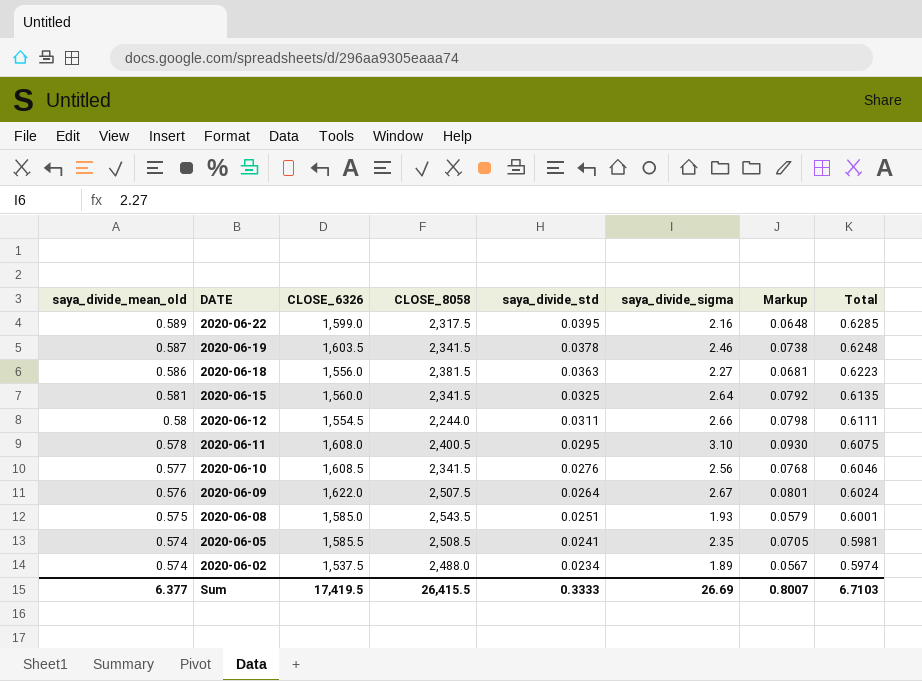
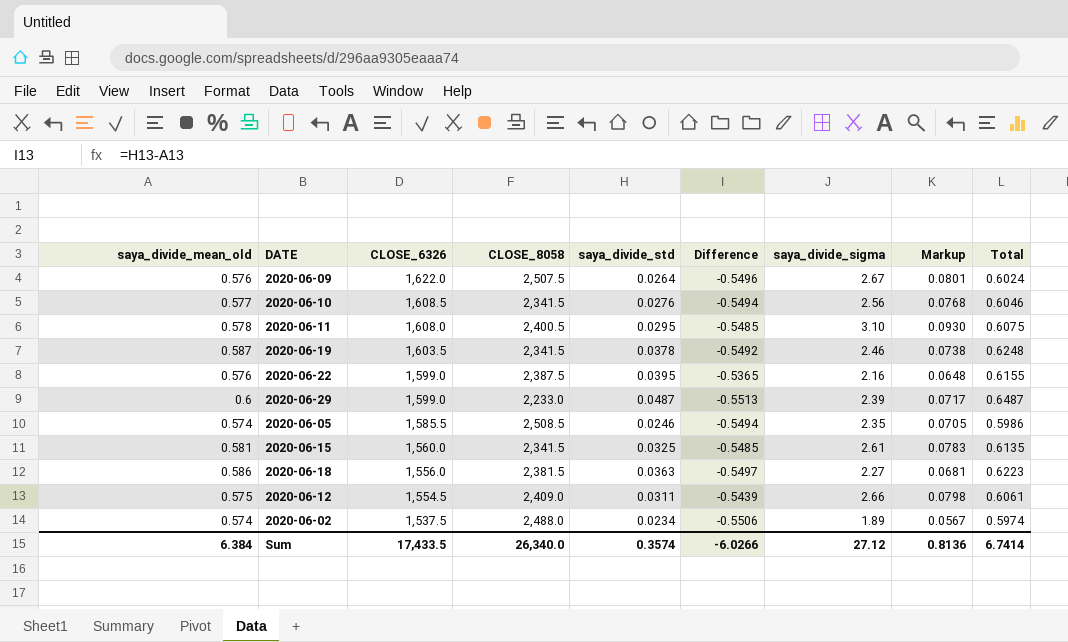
row order: saya_divide_mean_old descending -> CLOSE_6326 descending
column Difference | formula: none -> [saya_divide_std] - [saya_divide_mean_old]
row 2020-06-08: 0.575 | 1,585.0 | 2,543.5 | 0.0251 | 1.93 | 0.0579 | 0.6001 -> none
2020-06-22 | saya_divide_mean_old: 0.589 -> 0.576
2020-06-22 | CLOSE_8058: 2,317.5 -> 2,387.5
2020-06-22 | Total: 0.6285 -> 0.6155
row 2020-06-29: none -> 0.6 | 1,599.0 | 2,233.0 | 0.0487 | -0.5513 | 2.39 | 0.0717 | 0.6487
2020-06-05 | saya_divide_std: 0.0241 -> 0.0246
2020-06-05 | Total: 0.5981 -> 0.5986
2020-06-15 | saya_divide_sigma: 2.64 -> 2.61
2020-06-15 | Markup: 0.0792 -> 0.0783
2020-06-12 | saya_divide_mean_old: 0.58 -> 0.575
2020-06-12 | CLOSE_8058: 2,244.0 -> 2,409.0
2020-06-12 | Total: 0.6111 -> 0.6061
Sum | saya_divide_mean_old: 6.377 -> 6.384
Sum | CLOSE_6326: 17,419.5 -> 17,433.5
Sum | CLOSE_8058: 26,415.5 -> 26,340.0
Sum | saya_divide_std: 0.3333 -> 0.3574
Sum | saya_divide_sigma: 26.69 -> 27.12
Sum | Markup: 0.8007 -> 0.8136
Sum | Total: 6.7103 -> 6.7414

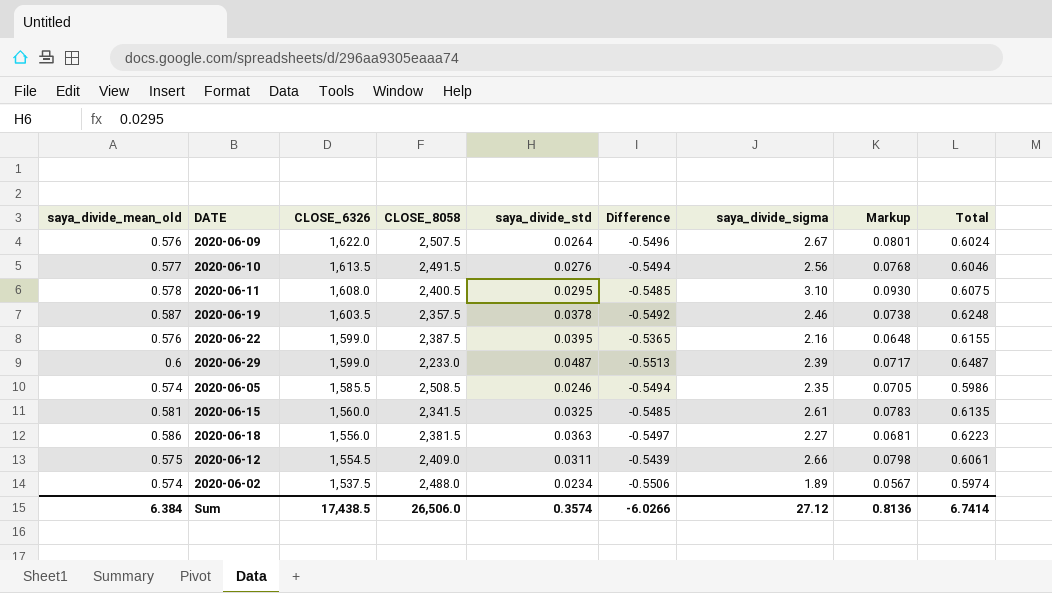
2020-06-10 | CLOSE_6326: 1,608.5 -> 1,613.5
2020-06-10 | CLOSE_8058: 2,341.5 -> 2,491.5
2020-06-19 | CLOSE_8058: 2,341.5 -> 2,357.5
Sum | CLOSE_6326: 17,433.5 -> 17,438.5
Sum | CLOSE_8058: 26,340.0 -> 26,506.0

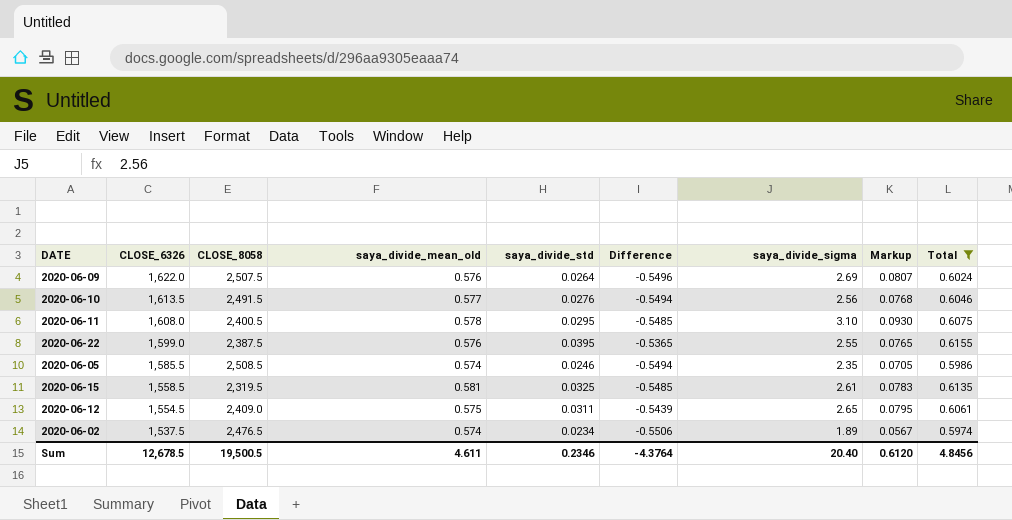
filter: none -> Total <= 0.6155
column saya_divide_mean_old | position: 1 -> 4
2020-06-09 | saya_divide_sigma: 2.67 -> 2.69
2020-06-09 | Markup: 0.0801 -> 0.0807
2020-06-22 | saya_divide_sigma: 2.16 -> 2.55
2020-06-22 | Markup: 0.0648 -> 0.0765
2020-06-15 | CLOSE_6326: 1,560.0 -> 1,558.5
2020-06-15 | CLOSE_8058: 2,341.5 -> 2,319.5
2020-06-12 | saya_divide_sigma: 2.66 -> 2.65
2020-06-12 | Markup: 0.0798 -> 0.0795
2020-06-02 | CLOSE_8058: 2,488.0 -> 2,476.5
Sum | CLOSE_6326: 17,438.5 -> 12,678.5
Sum | CLOSE_8058: 26,506.0 -> 19,500.5
Sum | saya_divide_mean_old: 6.384 -> 4.611
Sum | saya_divide_std: 0.3574 -> 0.2346
Sum | Difference: -6.0266 -> -4.3764
Sum | saya_divide_sigma: 27.12 -> 20.40
Sum | Markup: 0.8136 -> 0.6120
Sum | Total: 6.7414 -> 4.8456

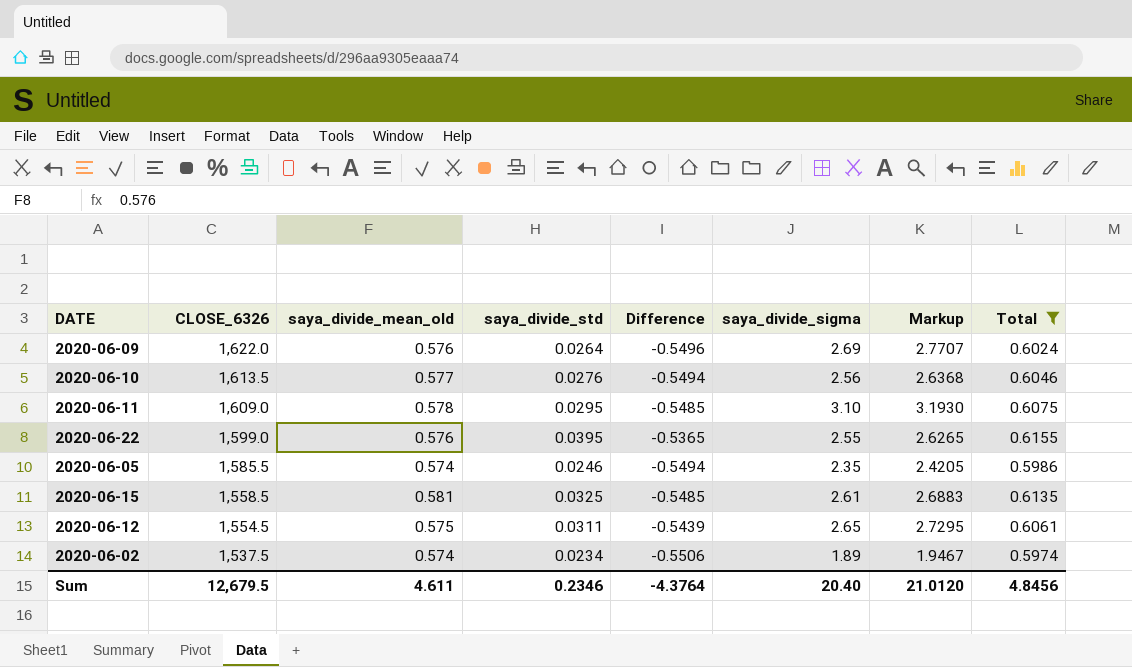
column CLOSE_8058 | position: 3 -> none
column Markup | formula: [saya_divide_sigma] * 0.03 -> [saya_divide_sigma] * 1.03
2020-06-11 | CLOSE_6326: 1,608.0 -> 1,609.0
Sum | CLOSE_6326: 12,678.5 -> 12,679.5
Sum | Markup: 0.6120 -> 21.0120

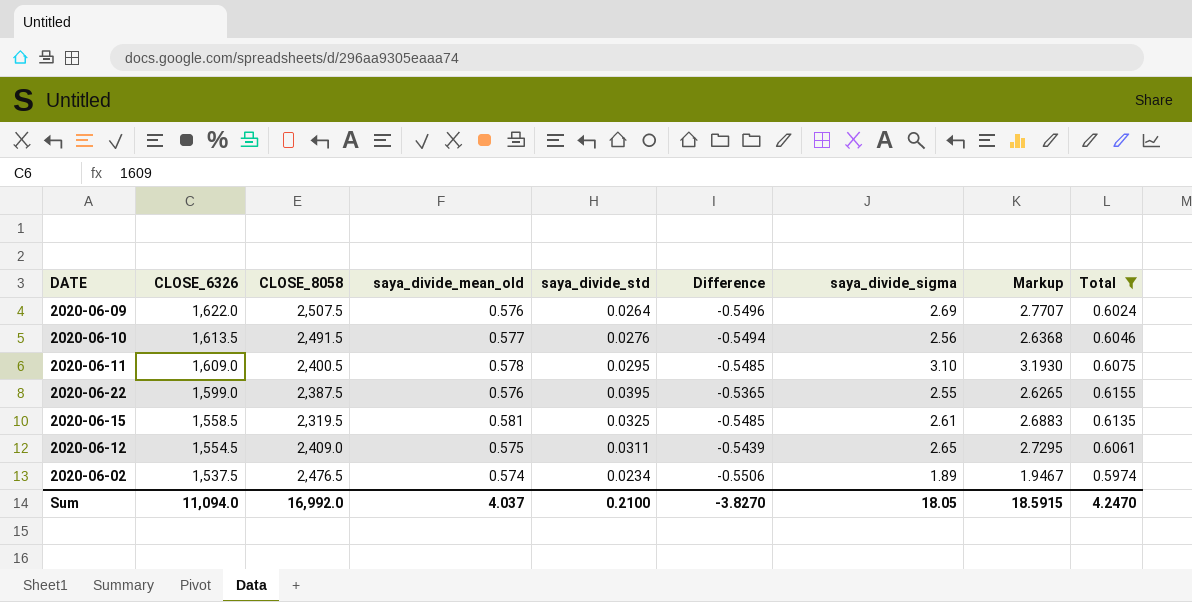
column CLOSE_8058 | position: none -> 3
row 2020-06-05: 1,585.5 | 0.574 | 0.0246 | -0.5494 | 2.35 | 2.4205 | 0.5986 -> none
Sum | CLOSE_6326: 12,679.5 -> 11,094.0
Sum | saya_divide_mean_old: 4.611 -> 4.037
Sum | saya_divide_std: 0.2346 -> 0.2100
Sum | Difference: -4.3764 -> -3.8270
Sum | saya_divide_sigma: 20.40 -> 18.05
Sum | Markup: 21.0120 -> 18.5915
Sum | Total: 4.8456 -> 4.2470

